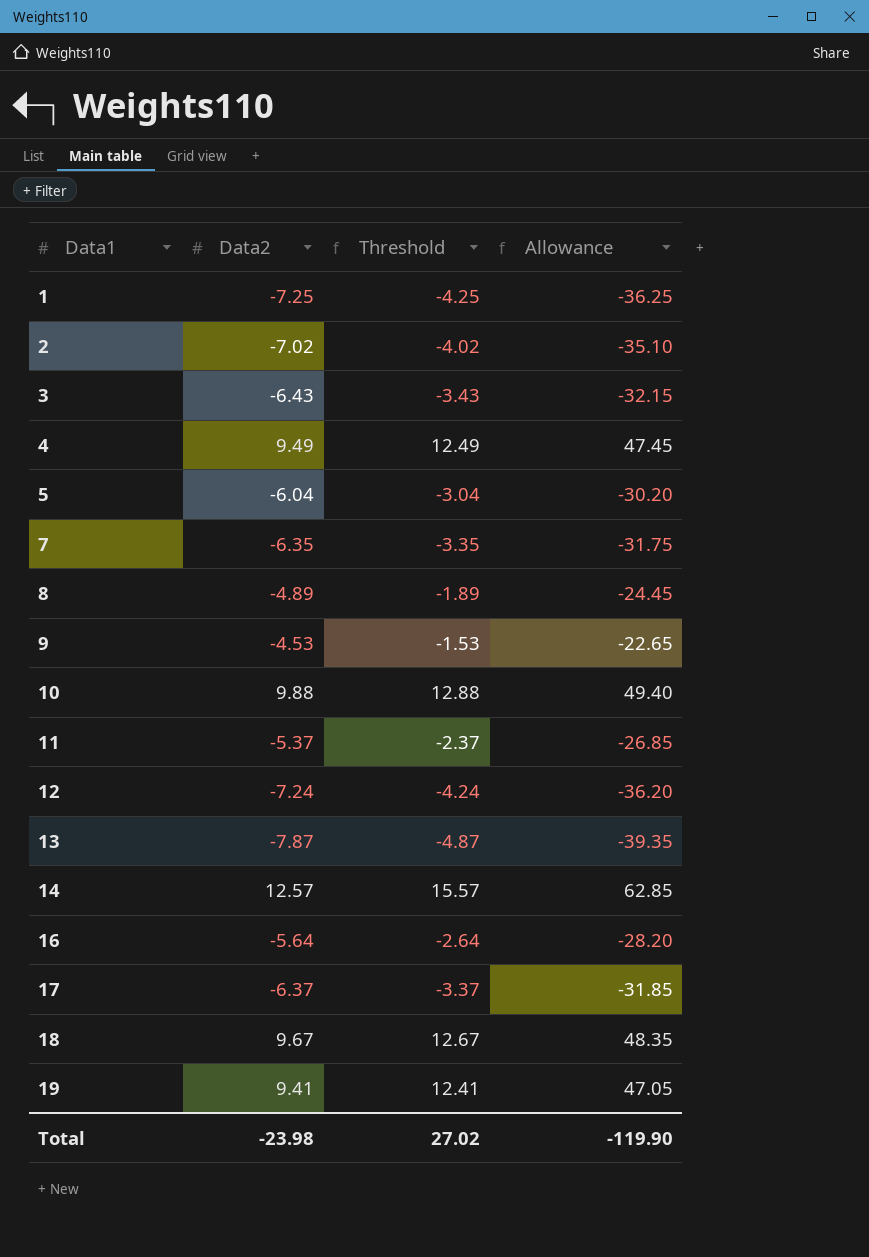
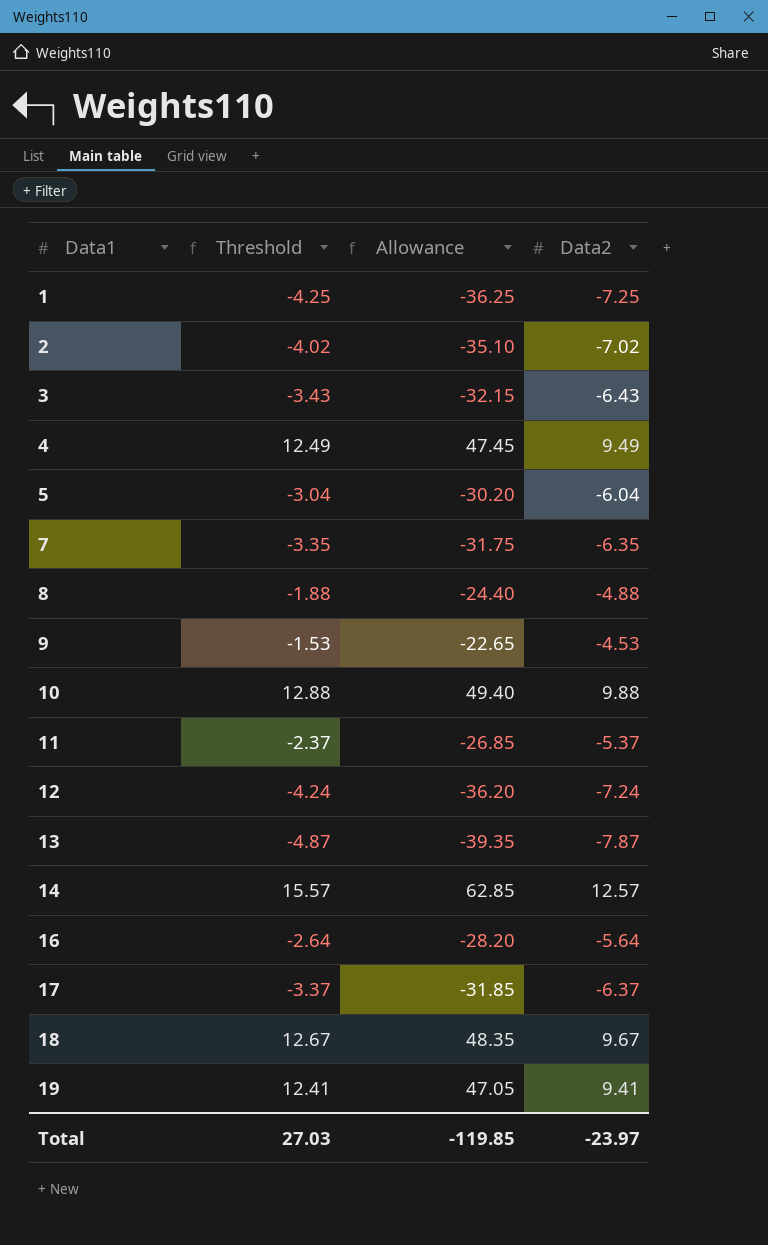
column Data2 | position: 2 -> 4
8 | Threshold: -1.89 -> -1.88
8 | Allowance: -24.45 -> -24.40
8 | Data2: -4.89 -> -4.88
Total | Threshold: 27.02 -> 27.03
Total | Allowance: -119.90 -> -119.85
Total | Data2: -23.98 -> -23.97

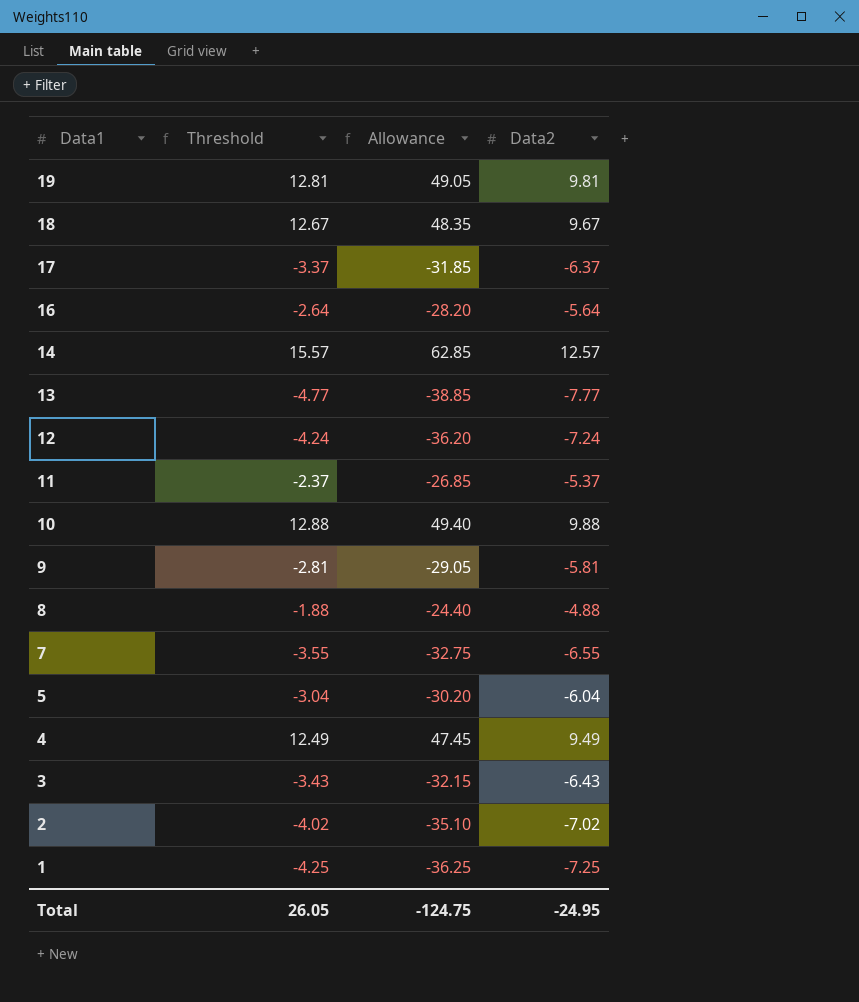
row order: Data1 ascending -> Data1 descending
19 | Threshold: 12.41 -> 12.81
19 | Allowance: 47.05 -> 49.05
19 | Data2: 9.41 -> 9.81
13 | Threshold: -4.87 -> -4.77
13 | Allowance: -39.35 -> -38.85
13 | Data2: -7.87 -> -7.77
9 | Threshold: -1.53 -> -2.81
9 | Allowance: -22.65 -> -29.05
9 | Data2: -4.53 -> -5.81
7 | Threshold: -3.35 -> -3.55
7 | Allowance: -31.75 -> -32.75
7 | Data2: -6.35 -> -6.55
Total | Threshold: 27.03 -> 26.05
Total | Allowance: -119.85 -> -124.75
Total | Data2: -23.97 -> -24.95

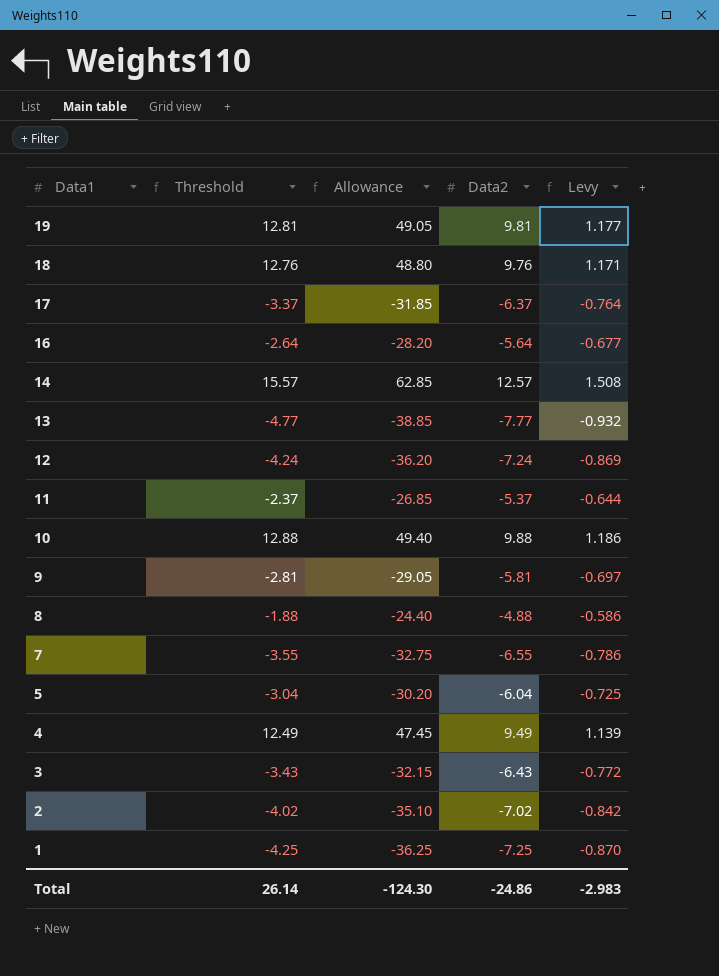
column Levy | formula: none -> [Data2] * 0.12
18 | Threshold: 12.67 -> 12.76
18 | Allowance: 48.35 -> 48.80
18 | Data2: 9.67 -> 9.76
Total | Threshold: 26.05 -> 26.14
Total | Allowance: -124.75 -> -124.30
Total | Data2: -24.95 -> -24.86

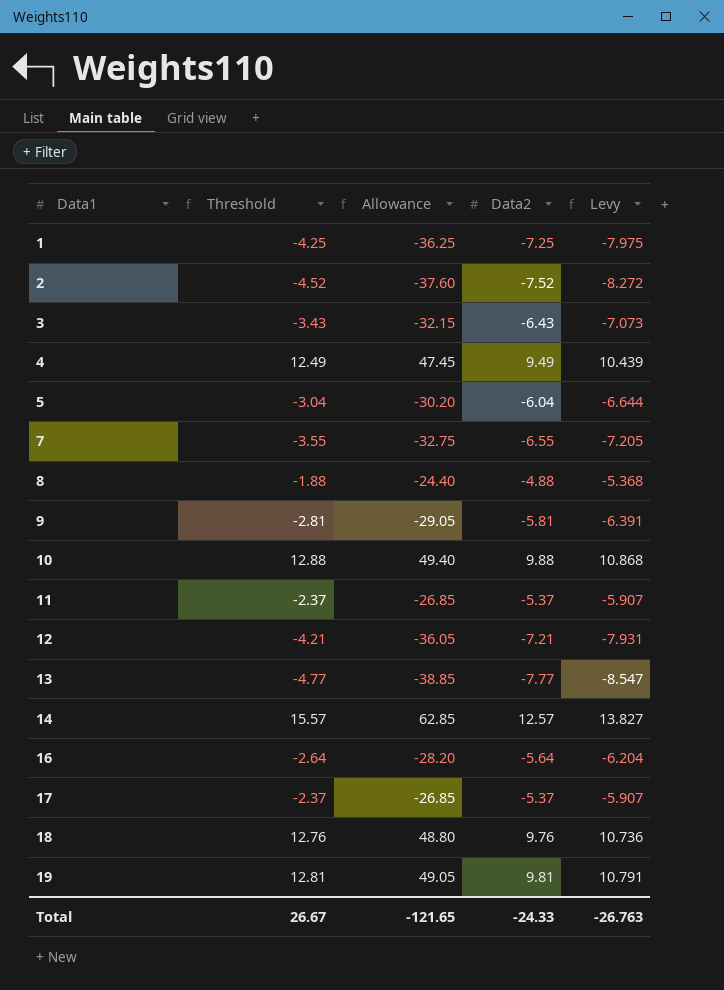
row order: Data1 descending -> Data1 ascending
column Levy | formula: [Data2] * 0.12 -> [Data2] * 1.1
2 | Threshold: -4.02 -> -4.52
2 | Allowance: -35.10 -> -37.60
2 | Data2: -7.02 -> -7.52
12 | Threshold: -4.24 -> -4.21
12 | Allowance: -36.20 -> -36.05
12 | Data2: -7.24 -> -7.21
17 | Threshold: -3.37 -> -2.37
17 | Allowance: -31.85 -> -26.85
17 | Data2: -6.37 -> -5.37
Total | Threshold: 26.14 -> 26.67
Total | Allowance: -124.30 -> -121.65
Total | Data2: -24.86 -> -24.33
Total | Levy: -2.983 -> -26.763

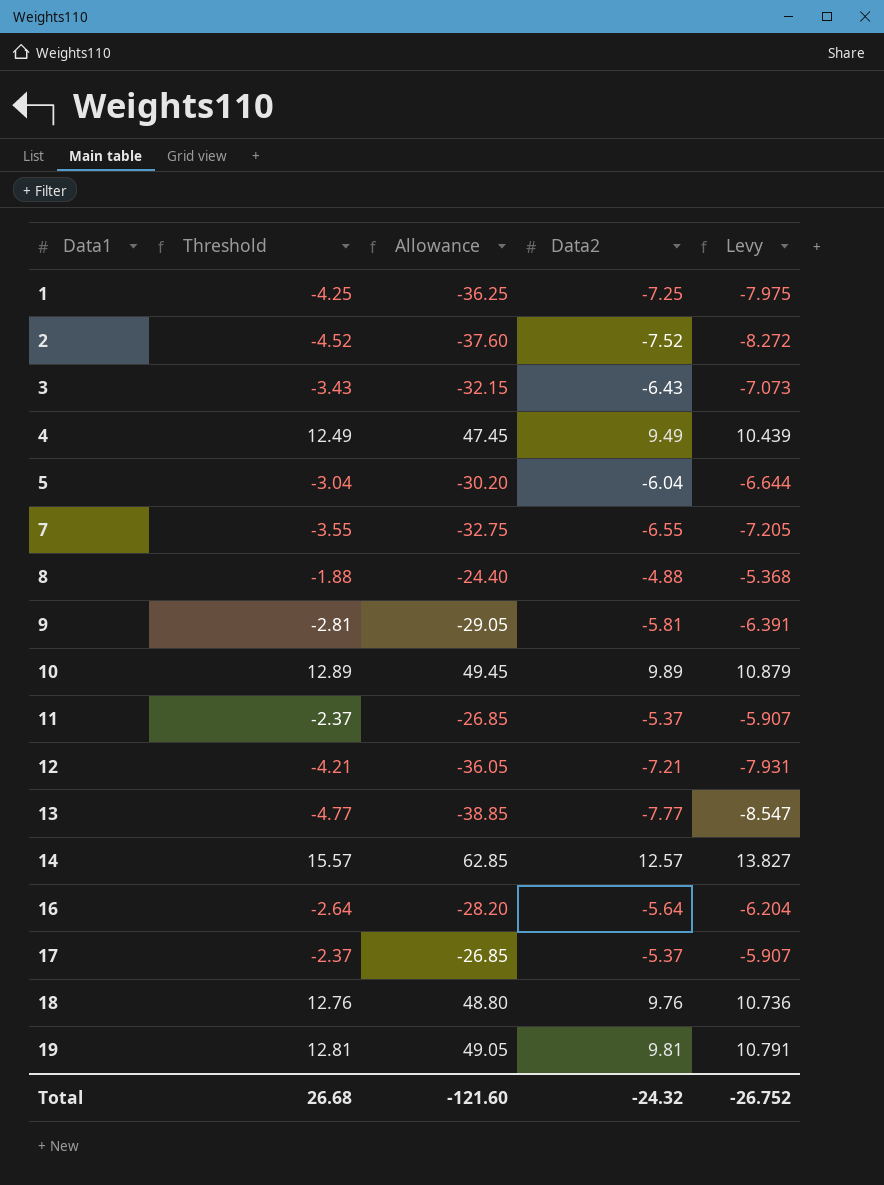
10 | Threshold: 12.88 -> 12.89
10 | Allowance: 49.40 -> 49.45
10 | Data2: 9.88 -> 9.89
10 | Levy: 10.868 -> 10.879
Total | Threshold: 26.67 -> 26.68
Total | Allowance: -121.65 -> -121.60
Total | Data2: -24.33 -> -24.32
Total | Levy: -26.763 -> -26.752

